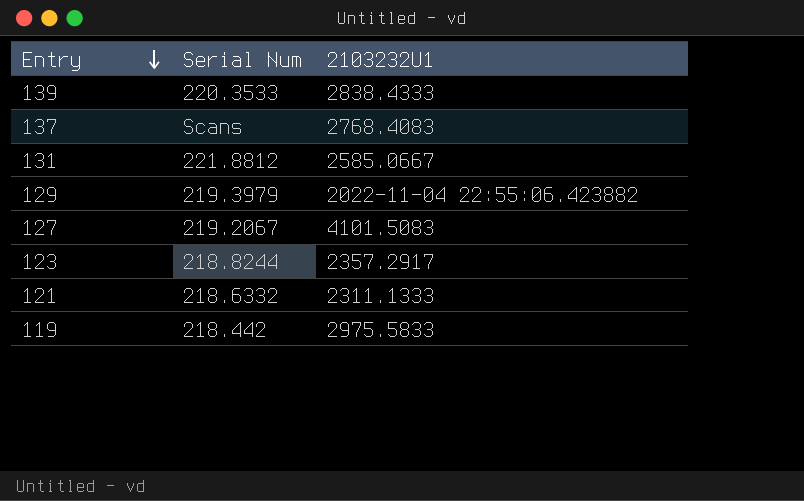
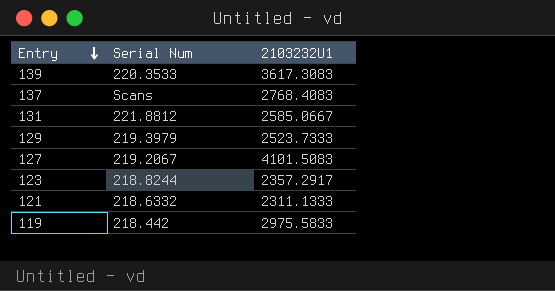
139 | 2103232U1: 2838.4333 -> 3617.3083
129 | 2103232U1: 2022-11-04 22:55:06.423882 -> 2523.7333

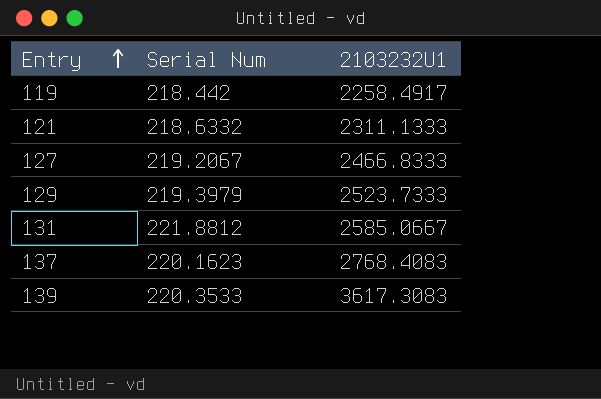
row order: Entry descending -> Entry ascending
row 123: 218.8244 | 2357.2917 -> none
119 | 2103232U1: 2975.5833 -> 2258.4917
127 | 2103232U1: 4101.5083 -> 2466.8333
137 | Serial Num: Scans -> 220.1623

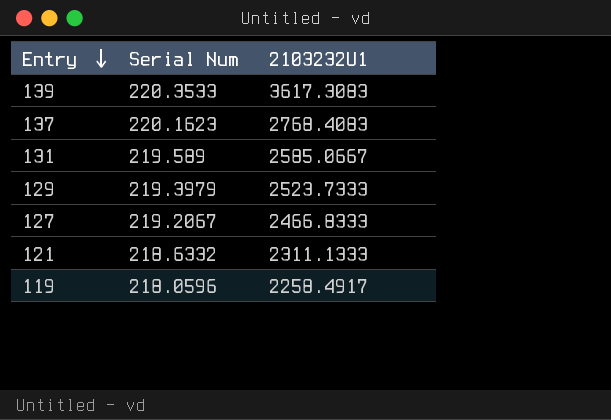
row order: Entry ascending -> Entry descending
131 | Serial Num: 221.8812 -> 219.589
119 | Serial Num: 218.442 -> 218.0596

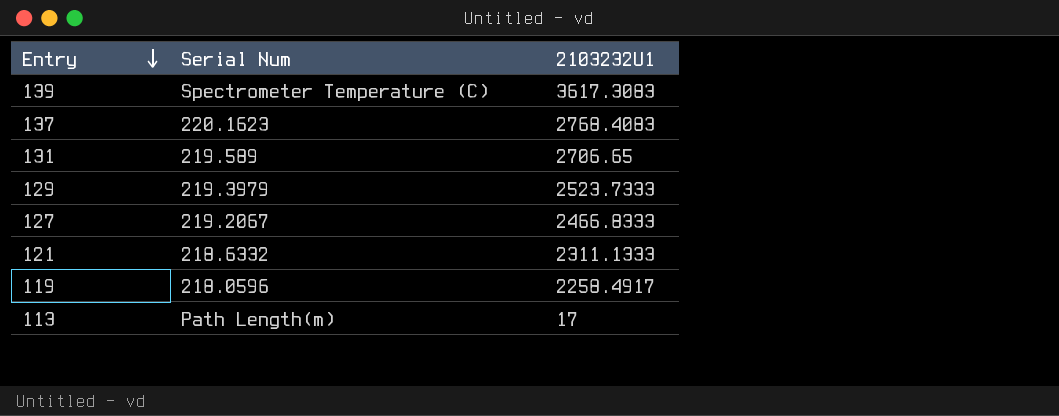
139 | Serial Num: 220.3533 -> Spectrometer Temperature (C)
131 | 2103232U1: 2585.0667 -> 2706.65
row 113: none -> Path Length(m) | 17

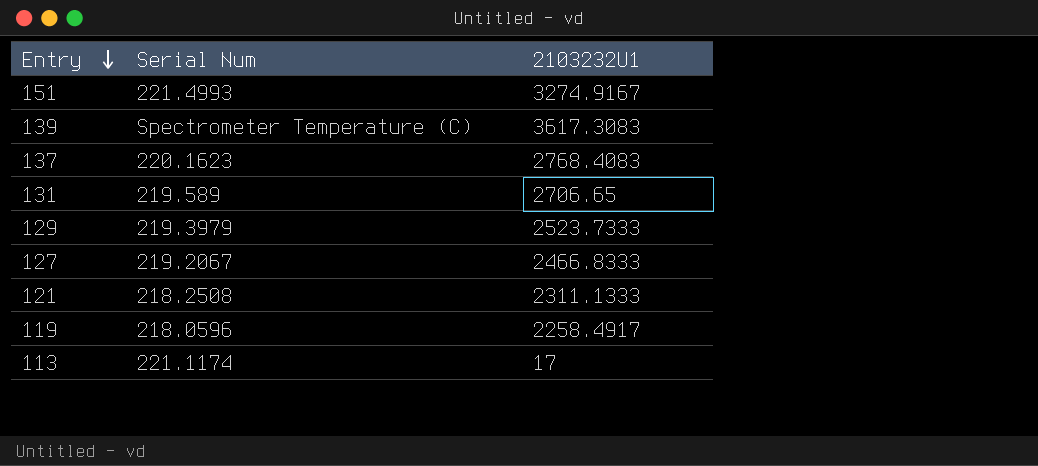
row 151: none -> 221.4993 | 3274.9167
121 | Serial Num: 218.6332 -> 218.2508
113 | Serial Num: Path Length(m) -> 221.1174

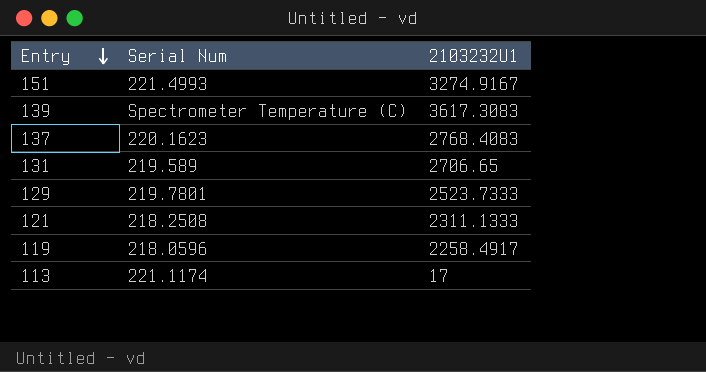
row 127: 219.2067 | 2466.8333 -> none
129 | Serial Num: 219.3979 -> 219.7801

